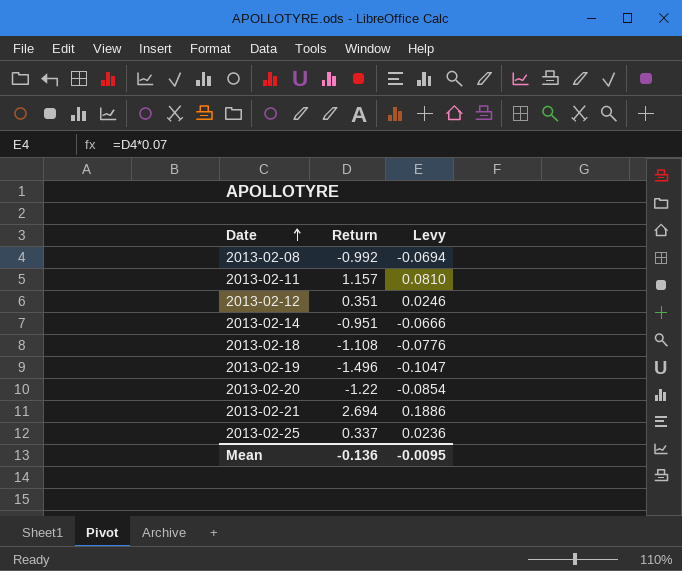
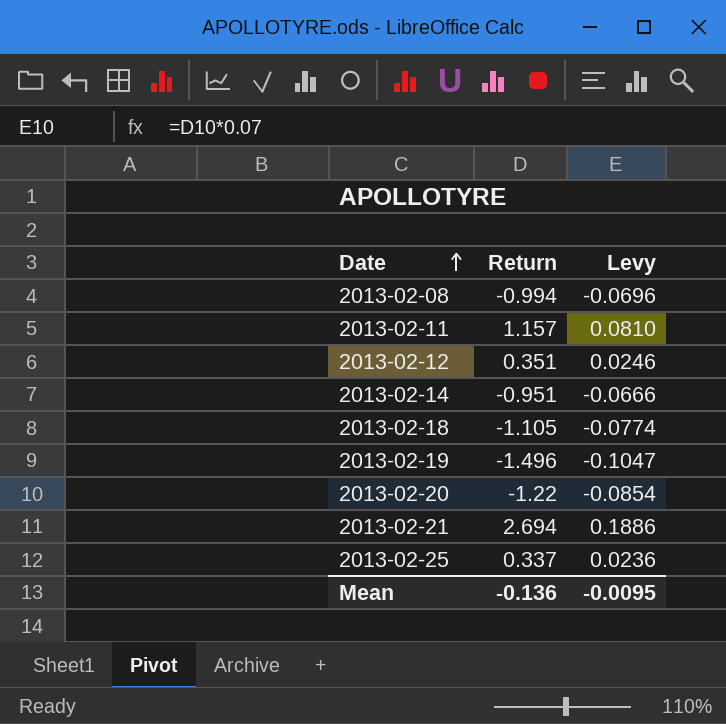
2013-02-08 | Return: -0.992 -> -0.994
2013-02-08 | Levy: -0.0694 -> -0.0696
2013-02-18 | Return: -1.108 -> -1.105
2013-02-18 | Levy: -0.0776 -> -0.0774

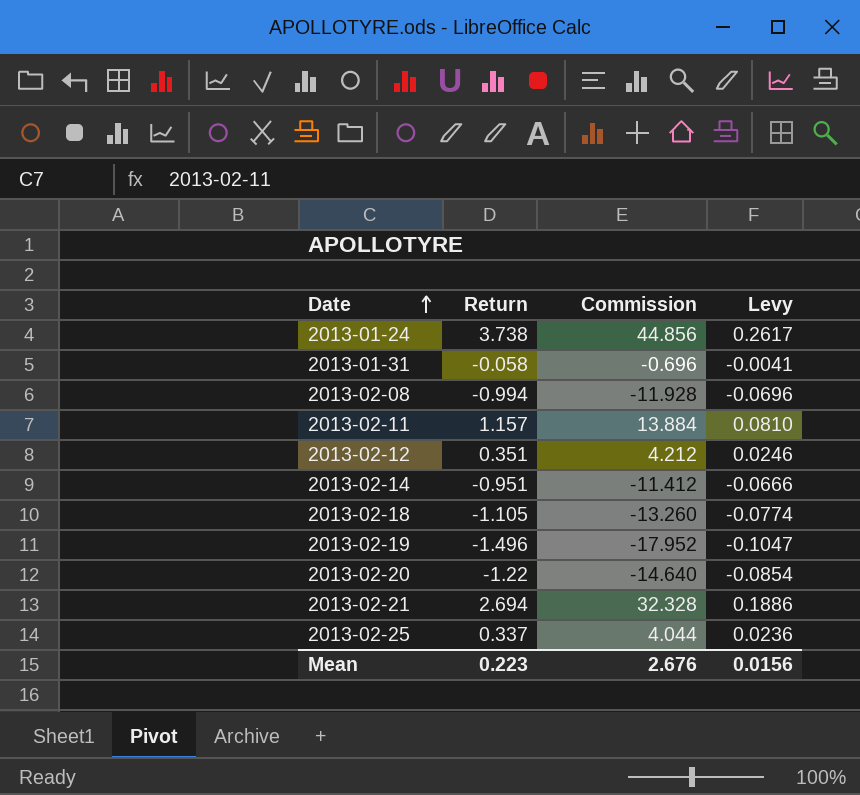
column Commission | formula: none -> [Return] * 12
row 2013-01-24: none -> 3.738 | 44.856 | 0.2617
row 2013-01-31: none -> -0.058 | -0.696 | -0.0041
Mean | Return: -0.136 -> 0.223
Mean | Levy: -0.0095 -> 0.0156

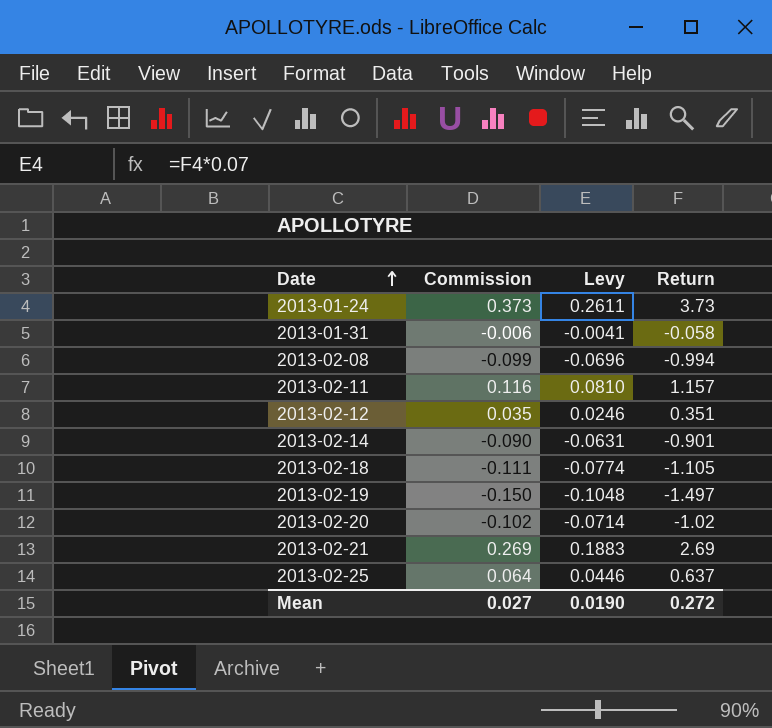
column Commission | formula: [Return] * 12 -> [Return] * 0.1
column Return | position: 2 -> 4
2013-01-24 | Levy: 0.2617 -> 0.2611
2013-01-24 | Return: 3.738 -> 3.73
2013-02-14 | Levy: -0.0666 -> -0.0631
2013-02-14 | Return: -0.951 -> -0.901
2013-02-19 | Levy: -0.1047 -> -0.1048
2013-02-19 | Return: -1.496 -> -1.497
2013-02-20 | Levy: -0.0854 -> -0.0714
2013-02-20 | Return: -1.22 -> -1.02
2013-02-21 | Levy: 0.1886 -> 0.1883
2013-02-21 | Return: 2.694 -> 2.69
2013-02-25 | Levy: 0.0236 -> 0.0446
2013-02-25 | Return: 0.337 -> 0.637
Mean | Commission: 2.676 -> 0.027
Mean | Levy: 0.0156 -> 0.0190
Mean | Return: 0.223 -> 0.272

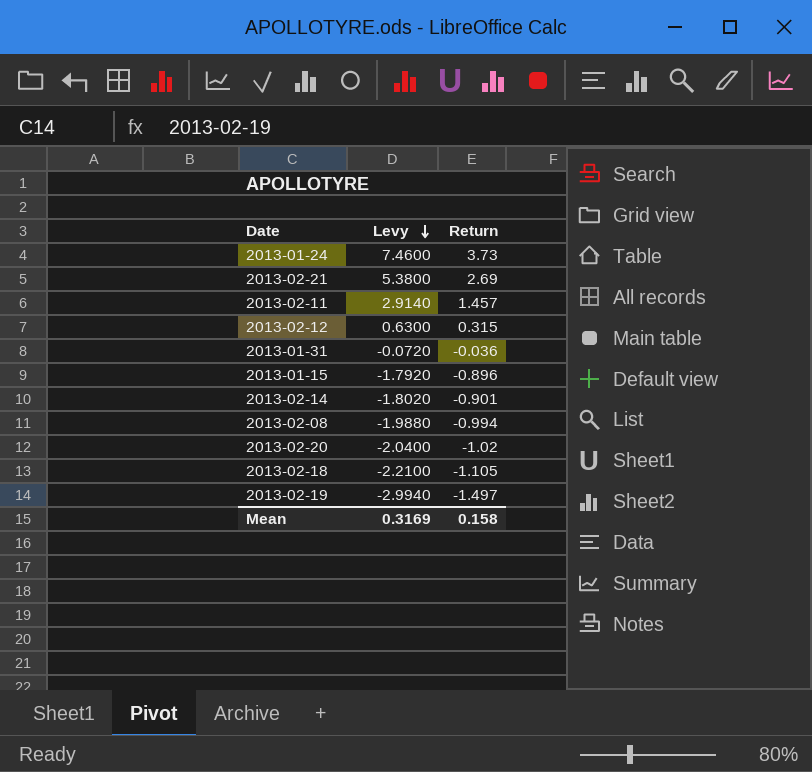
row order: Date ascending -> Levy descending
column Commission | formula: [Return] * 0.1 -> none
column Levy | formula: [Return] * 0.07 -> [Return] * 2
row 2013-02-25: 0.064 | 0.0446 | 0.637 -> none
2013-02-11 | Return: 1.157 -> 1.457
2013-02-12 | Return: 0.351 -> 0.315
2013-01-31 | Return: -0.058 -> -0.036
row 2013-01-15: none -> -1.7920 | -0.896
Mean | Levy: 0.0190 -> 0.3169
Mean | Return: 0.272 -> 0.158

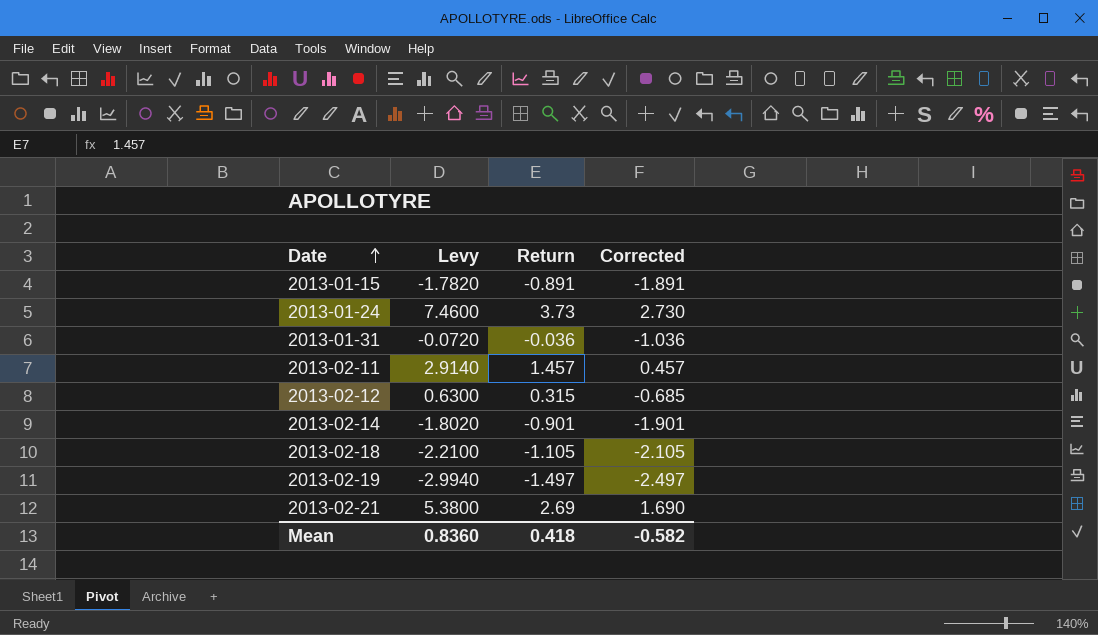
row order: Levy descending -> Date ascending
column Corrected | formula: none -> [Return] - 1
row 2013-02-08: -1.9880 | -0.994 -> none
row 2013-02-20: -2.0400 | -1.02 -> none
2013-01-15 | Levy: -1.7920 -> -1.7820
2013-01-15 | Return: -0.896 -> -0.891
Mean | Levy: 0.3169 -> 0.8360
Mean | Return: 0.158 -> 0.418

